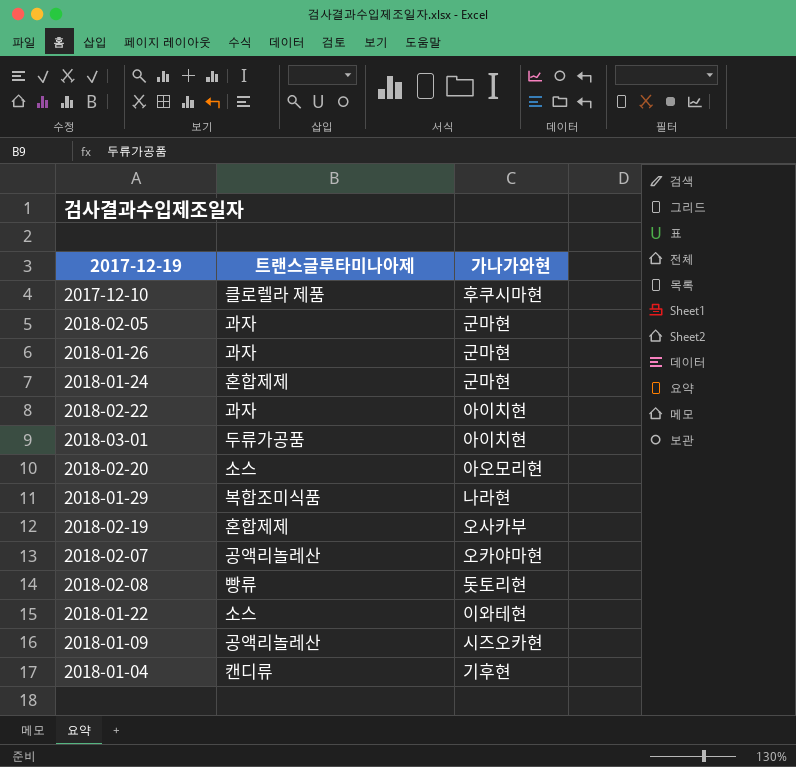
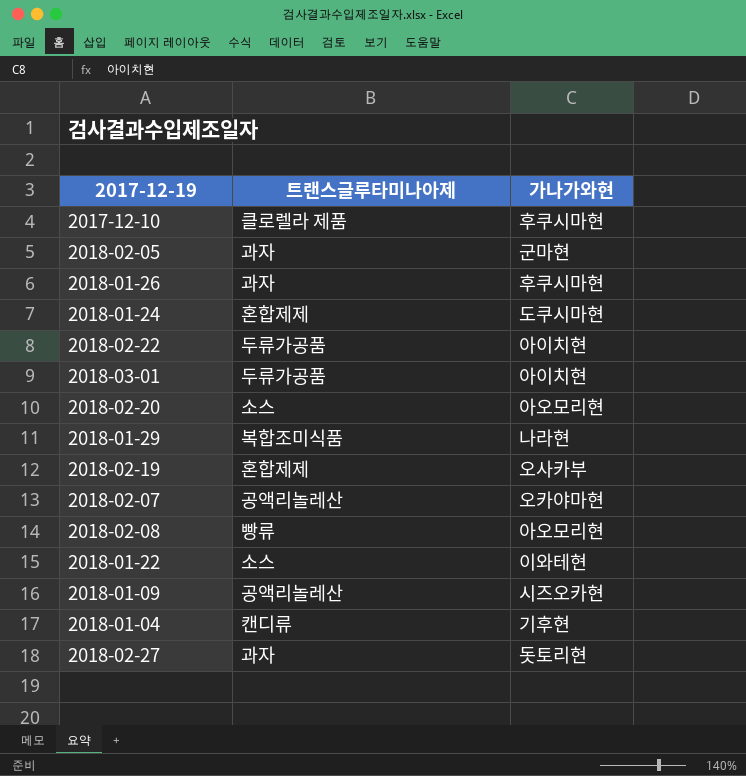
2018-01-26 | 가나가와현: 군마현 -> 후쿠시마현
2018-01-24 | 가나가와현: 군마현 -> 도쿠시마현
2018-02-22 | 트랜스글루타미나아제: 과자 -> 두류가공품
2018-02-08 | 가나가와현: 돗토리현 -> 아오모리현
row 2018-02-27: none -> 과자 | 돗토리현

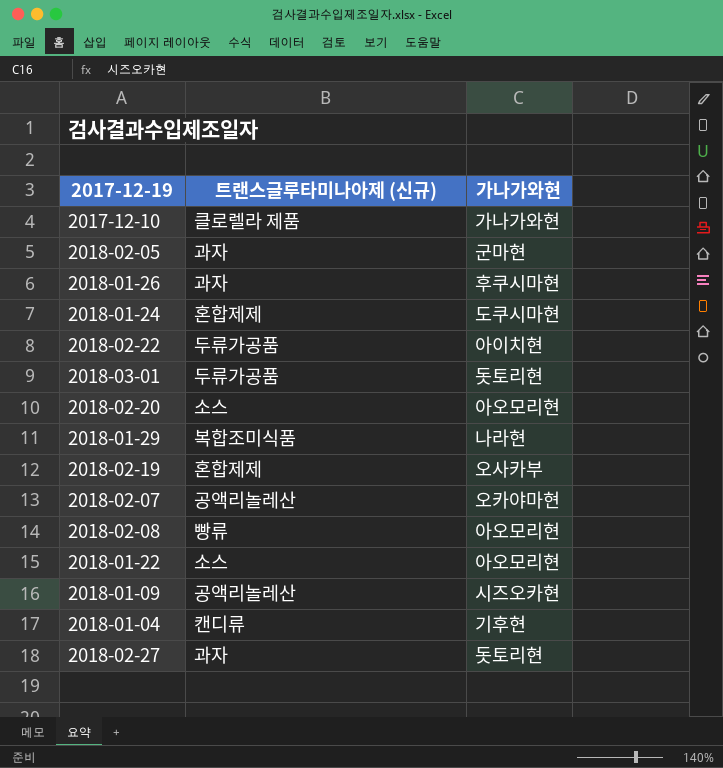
column name: 트랜스글루타미나아제 -> 트랜스글루타미나아제 (신규)
2017-12-10 | 가나가와현: 후쿠시마현 -> 가나가와현
2018-03-01 | 가나가와현: 아이치현 -> 돗토리현
2018-01-22 | 가나가와현: 이와테현 -> 아오모리현

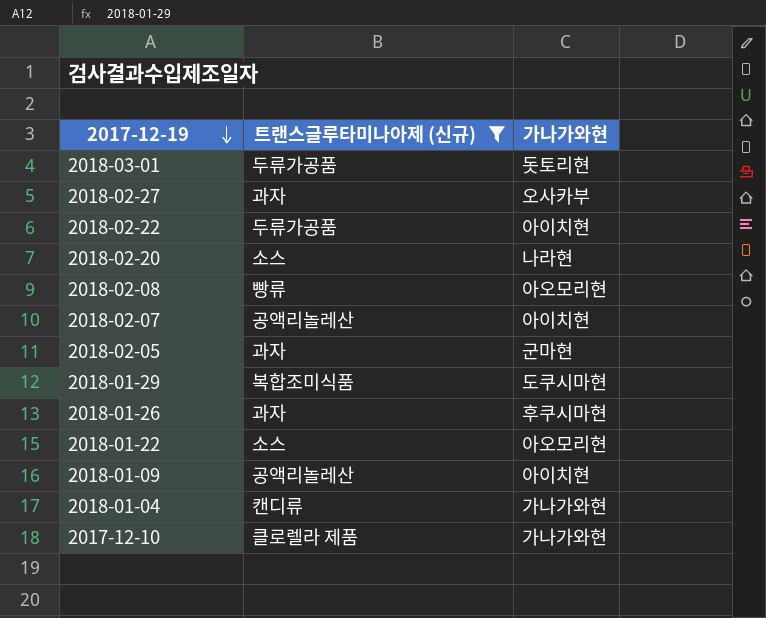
filter: none -> 트랜스글루타미나아제 (신규) != 혼합제제
row order: none -> 2017-12-19 descending
2018-02-27 | 가나가와현: 돗토리현 -> 오사카부
2018-02-20 | 가나가와현: 아오모리현 -> 나라현
2018-02-07 | 가나가와현: 오카야마현 -> 아이치현
2018-01-29 | 가나가와현: 나라현 -> 도쿠시마현
2018-01-09 | 가나가와현: 시즈오카현 -> 아이치현
2018-01-04 | 가나가와현: 기후현 -> 가나가와현

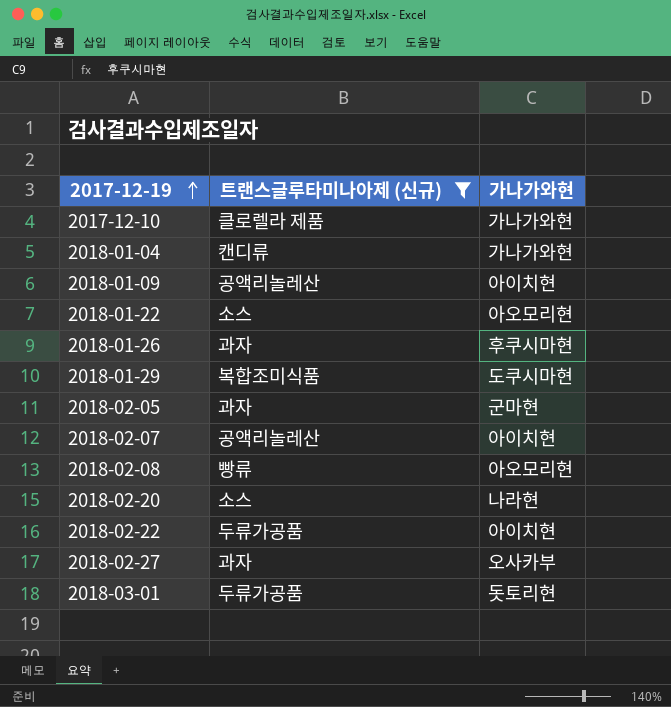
row order: 2017-12-19 descending -> 2017-12-19 ascending

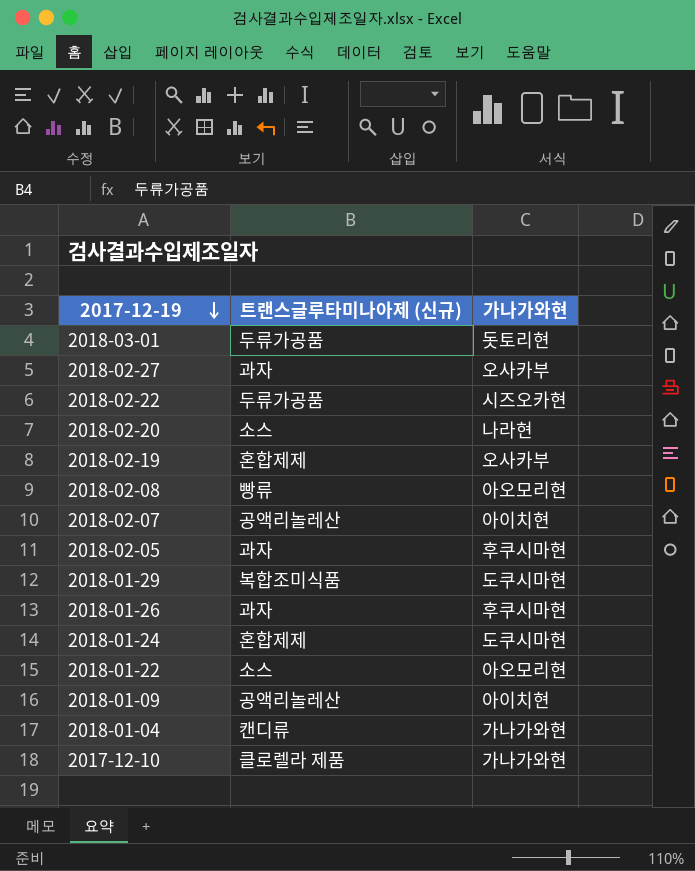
filter: 트랜스글루타미나아제 (신규) != 혼합제제 -> none
row order: 2017-12-19 ascending -> 2017-12-19 descending
2018-02-22 | 가나가와현: 아이치현 -> 시즈오카현
2018-02-05 | 가나가와현: 군마현 -> 후쿠시마현

